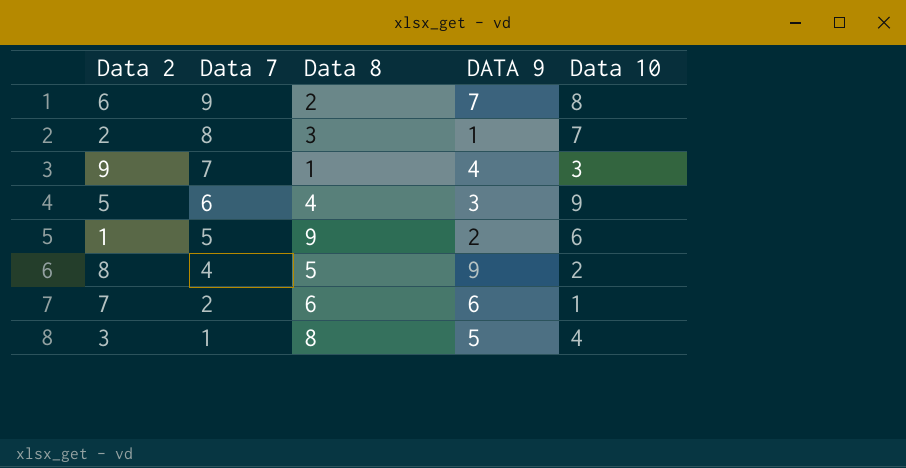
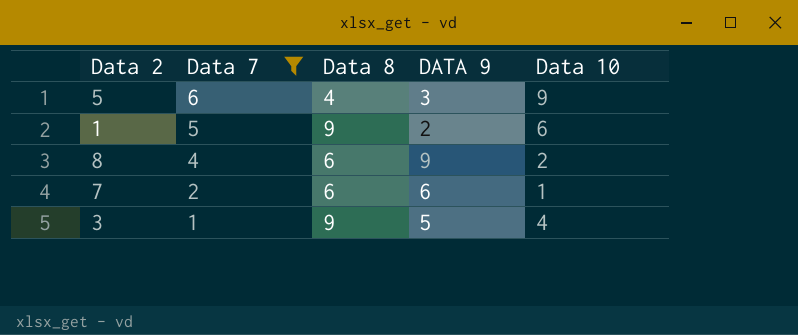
filter: none -> Data 7 <= 6
8 | Data 8: 5 -> 6
3 | Data 8: 8 -> 9

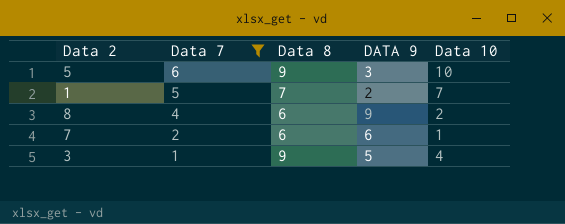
5 | Data 8: 4 -> 9
5 | Data 10: 9 -> 10
1 | Data 8: 9 -> 7
1 | Data 10: 6 -> 7

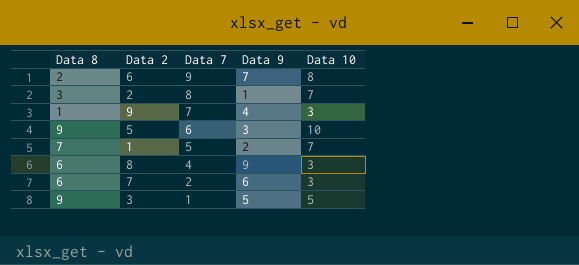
filter: Data 7 <= 6 -> none
column Data 8 | position: 3 -> 1
column name: DATA 9 -> Data 9
8 | Data 10: 2 -> 3
7 | Data 10: 1 -> 3
3 | Data 10: 4 -> 5

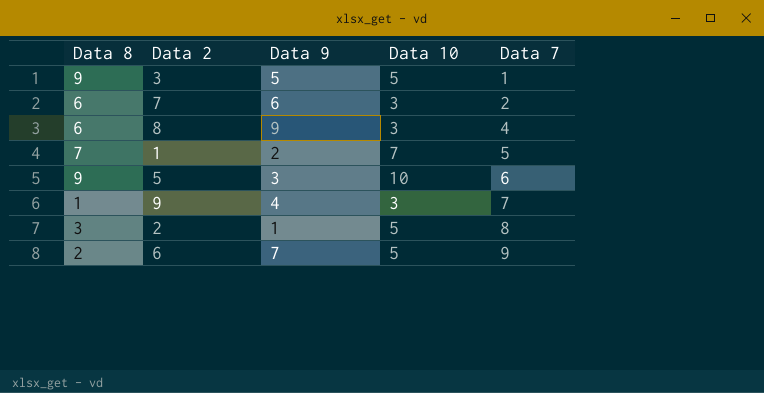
row order: Data 7 descending -> Data 7 ascending
column Data 7 | position: 3 -> 5
2 | Data 10: 7 -> 5
6 | Data 10: 8 -> 5

